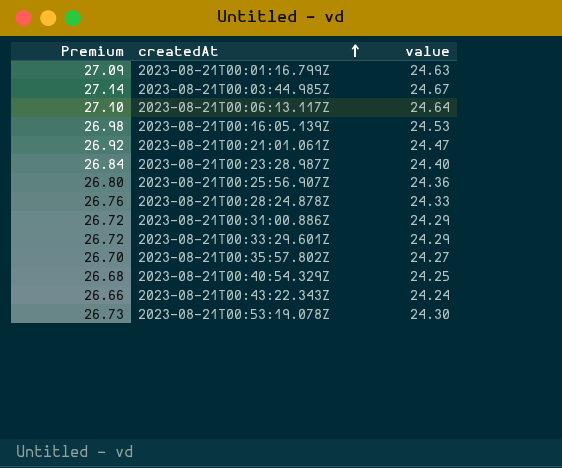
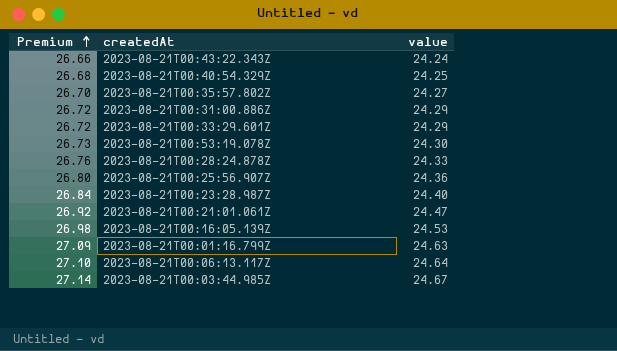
row order: createdAt ascending -> Premium ascending

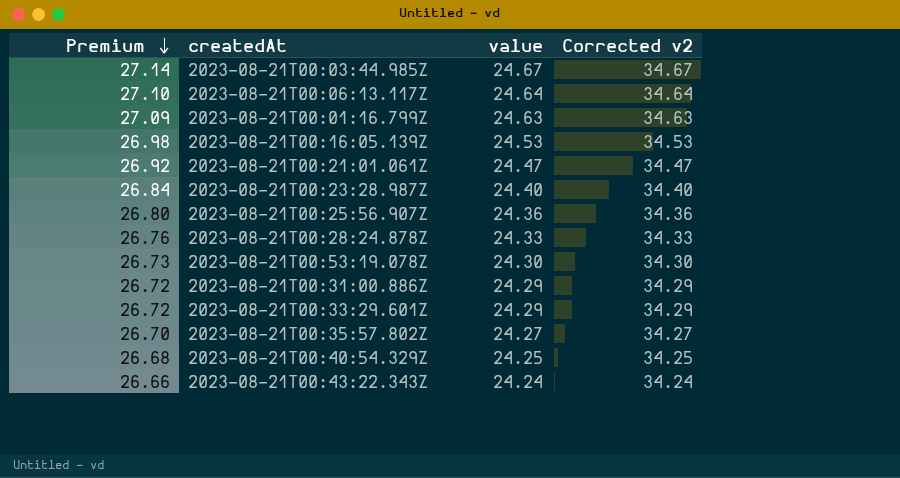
row order: Premium ascending -> Premium descending
column Corrected v2 | formula: none -> [value] + 10

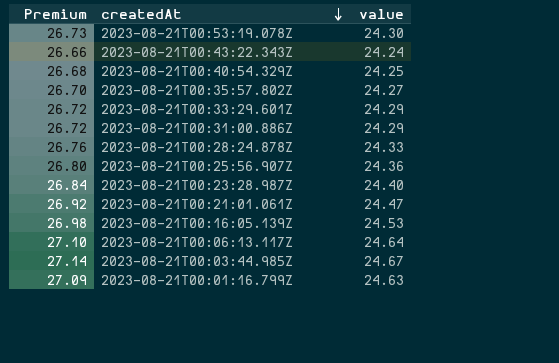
row order: Premium descending -> createdAt descending
column Corrected v2 | formula: [value] + 10 -> none

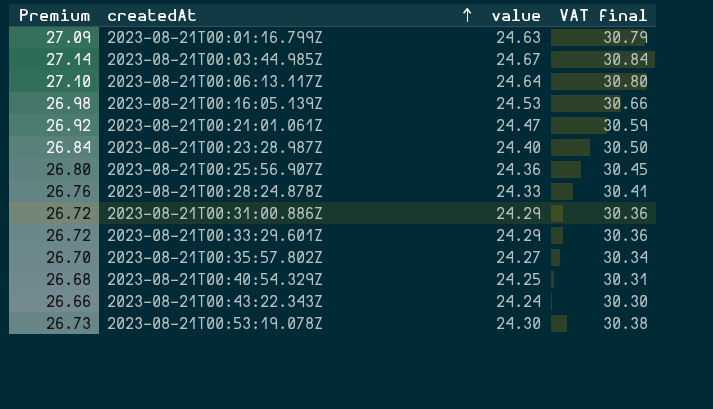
row order: createdAt descending -> createdAt ascending
column VAT final | formula: none -> [value] * 1.25

